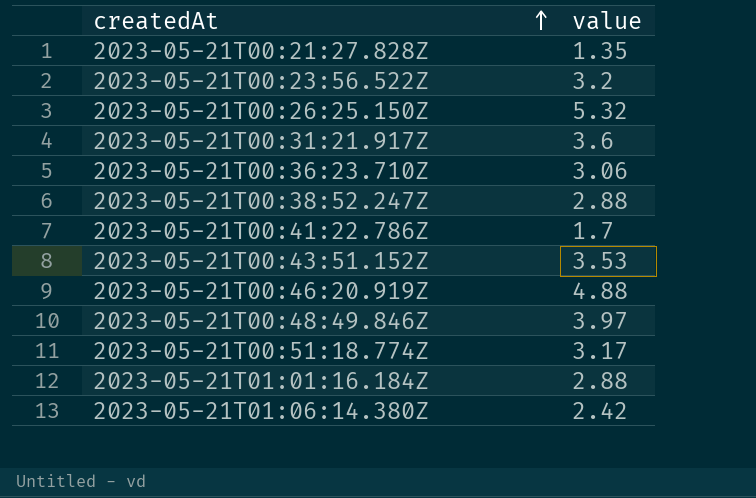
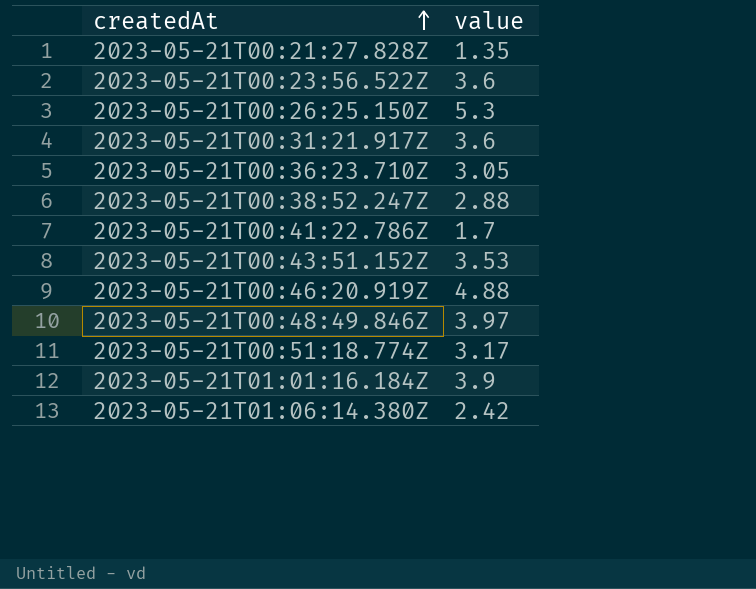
2023-05-21T00:23:56.522Z | value: 3.2 -> 3.6
2023-05-21T00:26:25.150Z | value: 5.32 -> 5.3
2023-05-21T00:36:23.710Z | value: 3.06 -> 3.05
2023-05-21T01:01:16.184Z | value: 2.88 -> 3.9

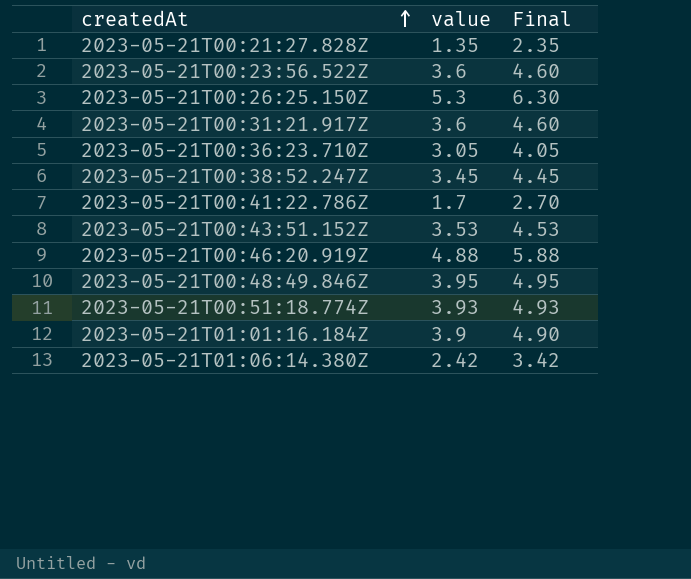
column Final | formula: none -> [value] + 1
2023-05-21T00:38:52.247Z | value: 2.88 -> 3.45
2023-05-21T00:48:49.846Z | value: 3.97 -> 3.95
2023-05-21T00:51:18.774Z | value: 3.17 -> 3.93

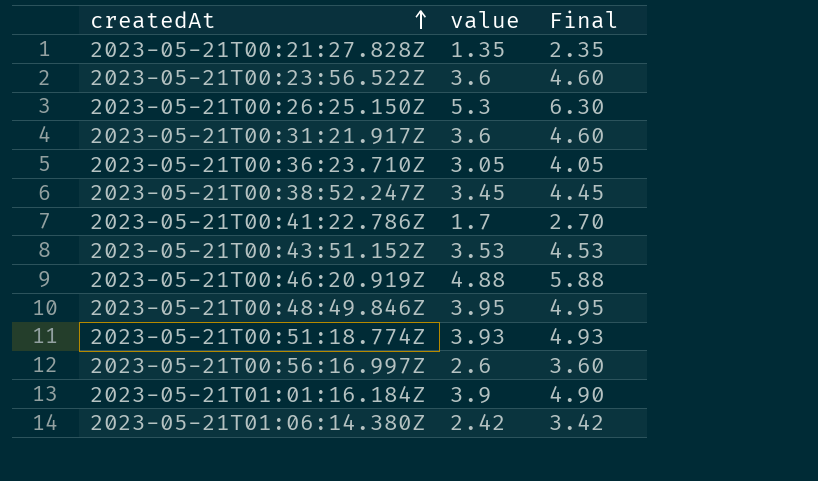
row 2023-05-21T00:56:16.997Z: none -> 2.6 | 3.60

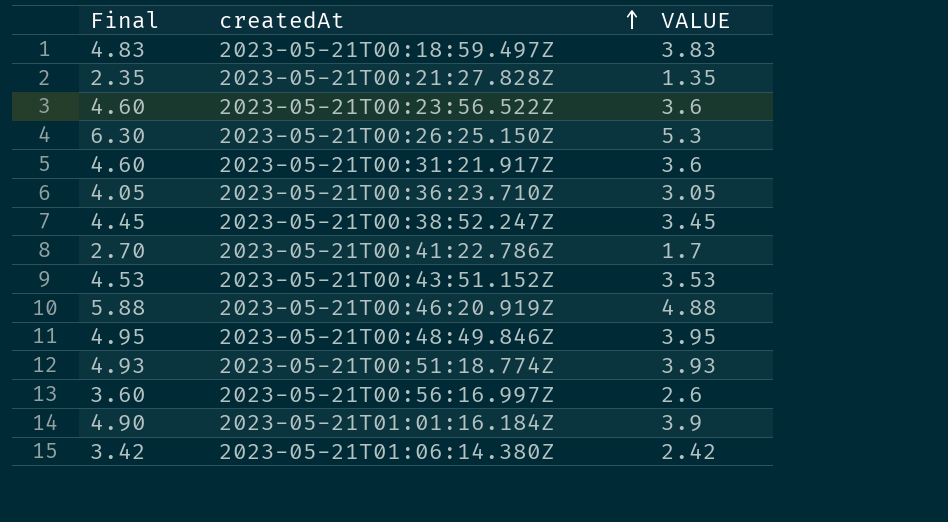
column Final | position: 3 -> 1
column name: value -> VALUE
row 2023-05-21T00:18:59.497Z: none -> 4.83 | 3.83

